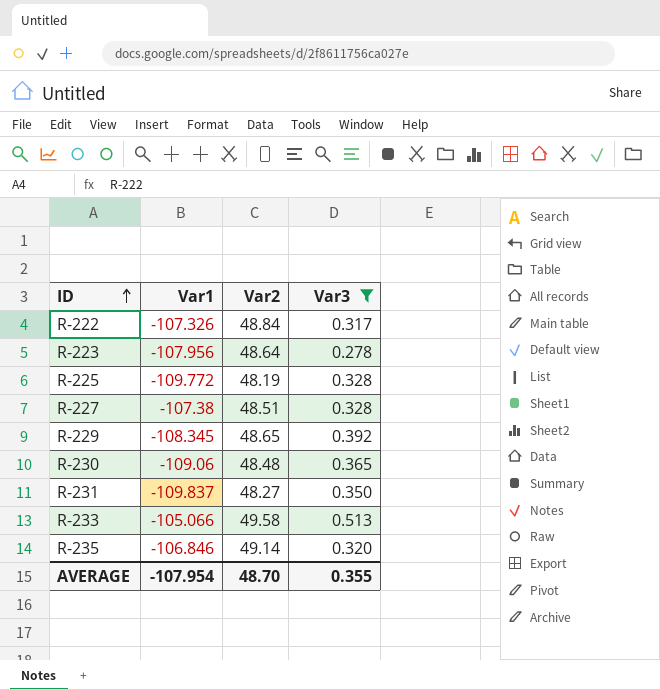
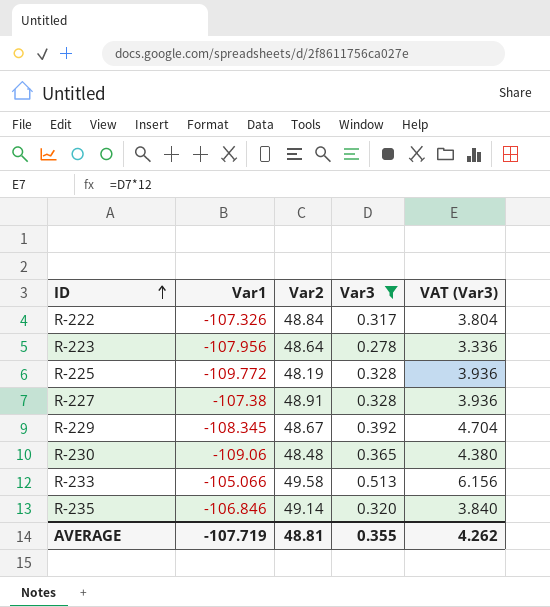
column VAT (Var3) | formula: none -> [Var3] * 12
row R-231: -109.837 | 48.27 | 0.350 -> none
R-227 | Var2: 48.51 -> 48.91
R-229 | Var2: 48.65 -> 48.67
AVERAGE | Var1: -107.954 -> -107.719
AVERAGE | Var2: 48.70 -> 48.81

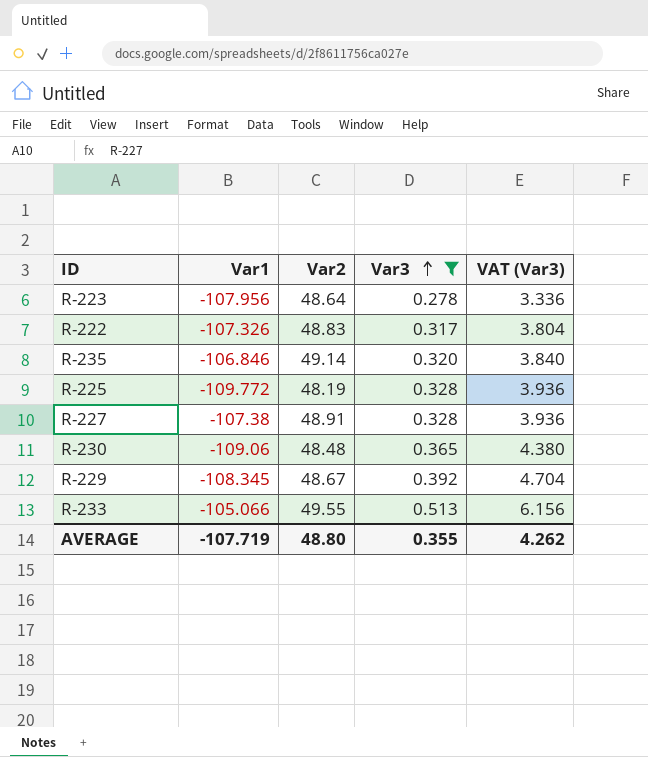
row order: ID ascending -> Var3 ascending
R-222 | Var2: 48.84 -> 48.83
R-233 | Var2: 49.58 -> 49.55
AVERAGE | Var2: 48.81 -> 48.80

